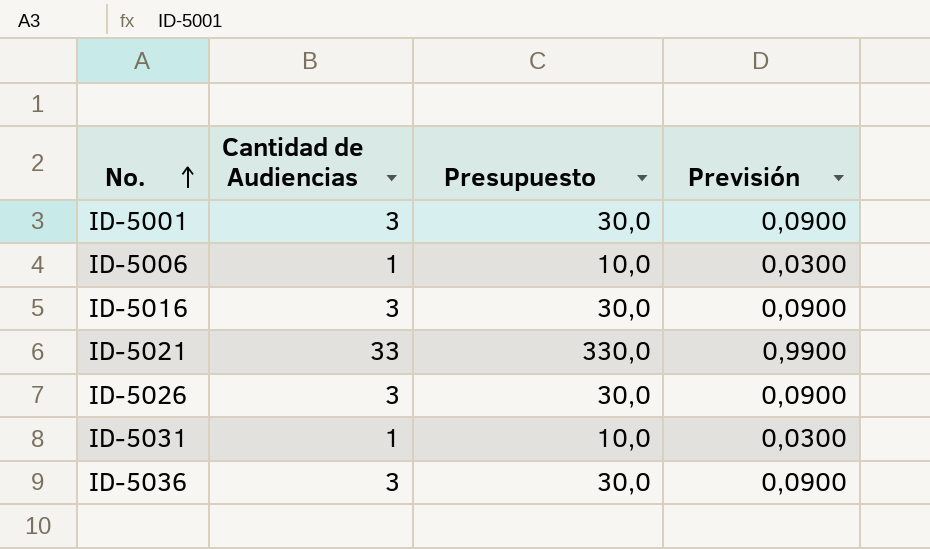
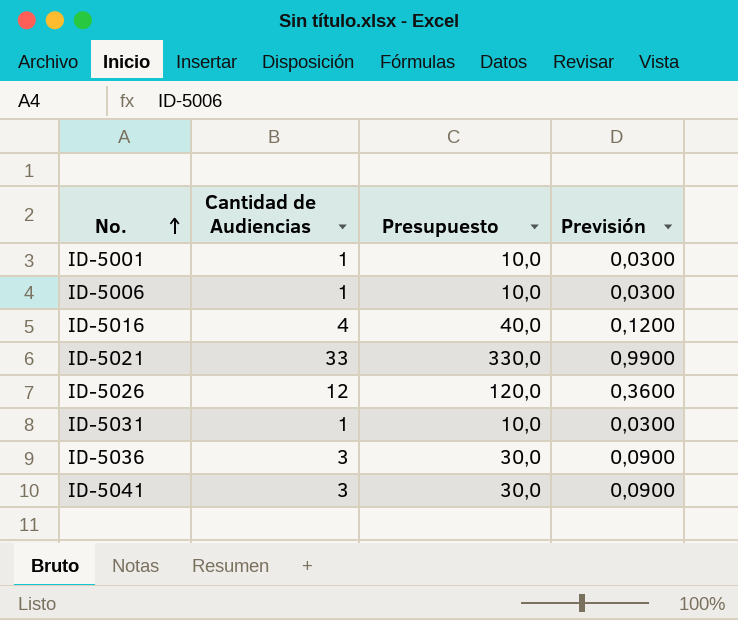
ID-5001 | Cantidad de Audiencias: 3 -> 1
ID-5001 | Presupuesto: 30,0 -> 10,0
ID-5001 | Previsión: 0,0900 -> 0,0300
ID-5016 | Cantidad de Audiencias: 3 -> 4
ID-5016 | Presupuesto: 30,0 -> 40,0
ID-5016 | Previsión: 0,0900 -> 0,1200
ID-5026 | Cantidad de Audiencias: 3 -> 12
ID-5026 | Presupuesto: 30,0 -> 120,0
ID-5026 | Previsión: 0,0900 -> 0,3600
row ID-5041: none -> 3 | 30,0 | 0,0900

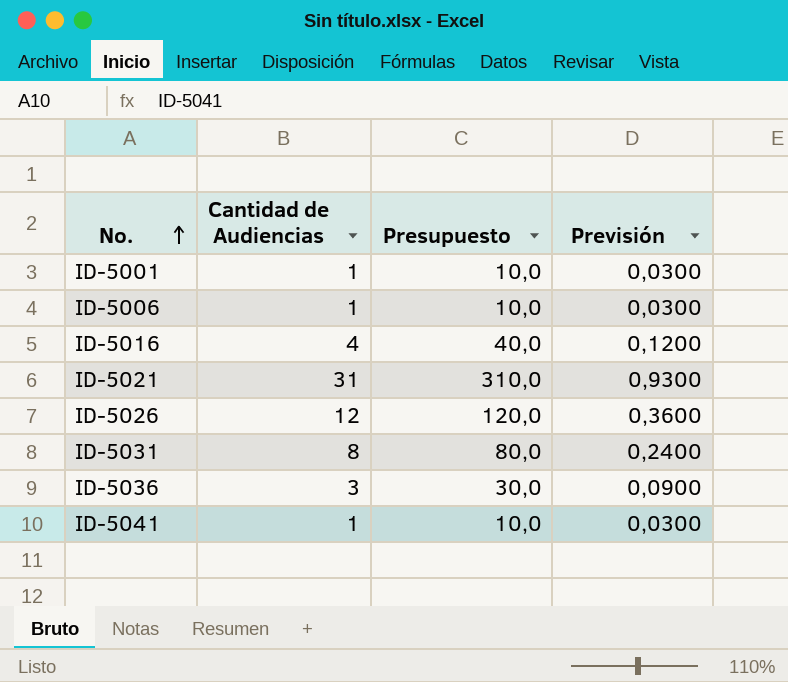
ID-5021 | Cantidad de Audiencias: 33 -> 31
ID-5021 | Presupuesto: 330,0 -> 310,0
ID-5021 | Previsión: 0,9900 -> 0,9300
ID-5031 | Cantidad de Audiencias: 1 -> 8
ID-5031 | Presupuesto: 10,0 -> 80,0
ID-5031 | Previsión: 0,0300 -> 0,2400
ID-5041 | Cantidad de Audiencias: 3 -> 1
ID-5041 | Presupuesto: 30,0 -> 10,0
ID-5041 | Previsión: 0,0900 -> 0,0300

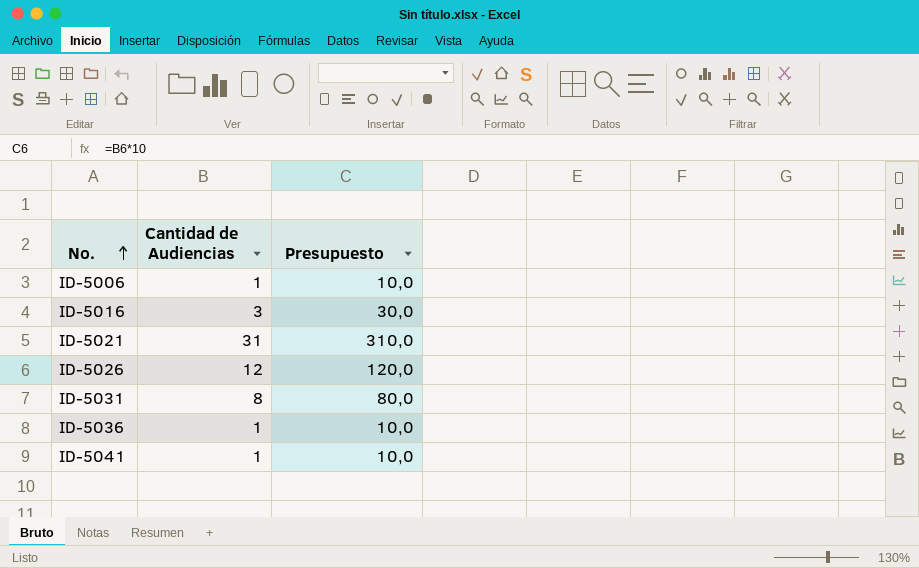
column Previsión | formula: [Cantidad de Audiencias] * 0,03 -> none
row ID-5001: 1 | 10,0 | 0,0300 -> none
ID-5016 | Cantidad de Audiencias: 4 -> 3
ID-5016 | Presupuesto: 40,0 -> 30,0
ID-5036 | Cantidad de Audiencias: 3 -> 1
ID-5036 | Presupuesto: 30,0 -> 10,0

